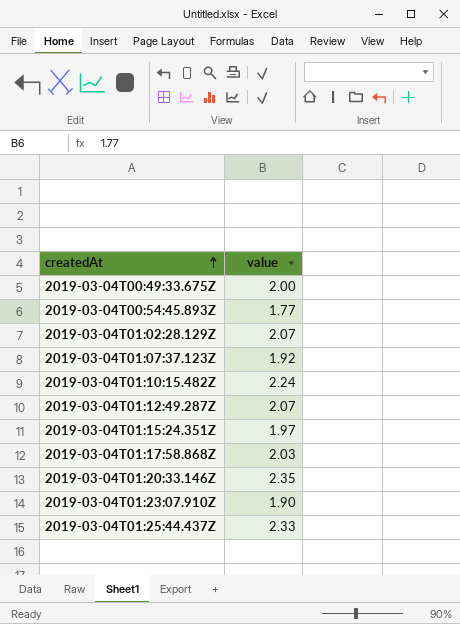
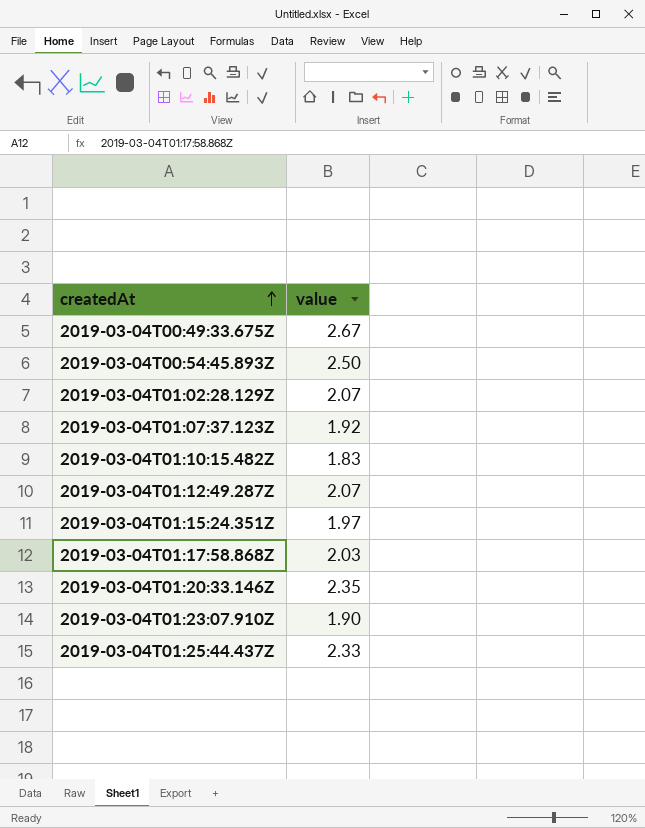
2019-03-04T00:49:33.675Z | value: 2.00 -> 2.67
2019-03-04T00:54:45.893Z | value: 1.77 -> 2.50
2019-03-04T01:10:15.482Z | value: 2.24 -> 1.83

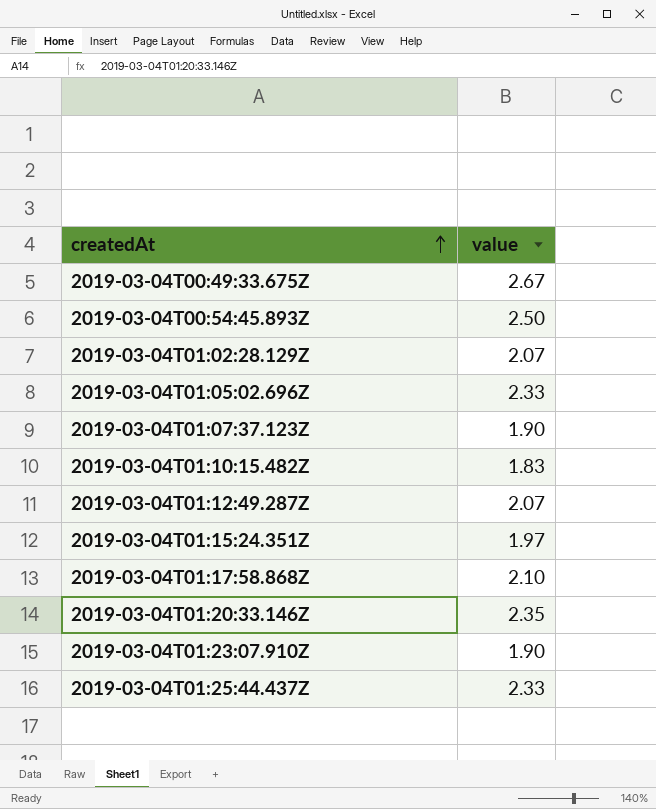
row 2019-03-04T01:05:02.696Z: none -> 2.33
2019-03-04T01:07:37.123Z | value: 1.92 -> 1.90
2019-03-04T01:17:58.868Z | value: 2.03 -> 2.10

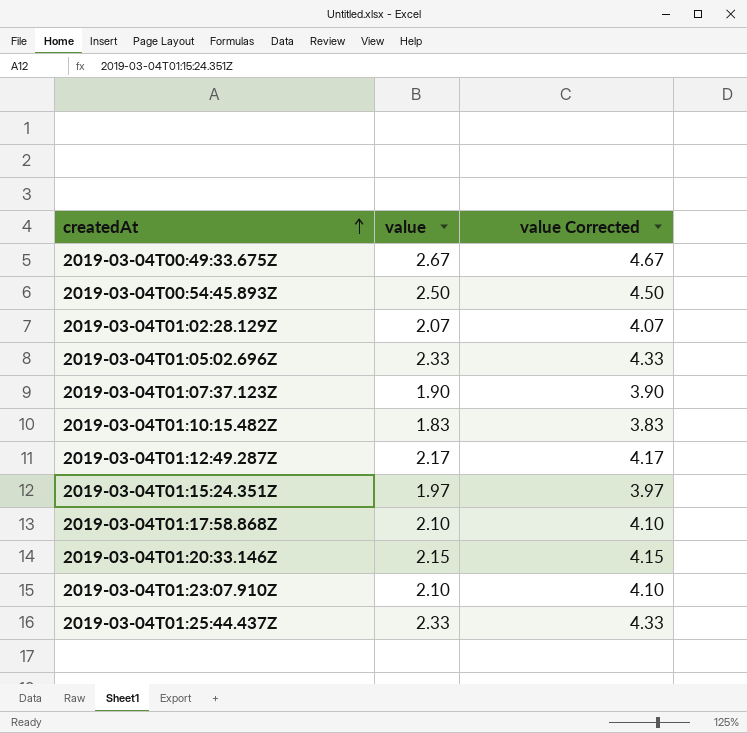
column value Corrected | formula: none -> [value] + 2
2019-03-04T01:12:49.287Z | value: 2.07 -> 2.17
2019-03-04T01:20:33.146Z | value: 2.35 -> 2.15
2019-03-04T01:23:07.910Z | value: 1.90 -> 2.10

